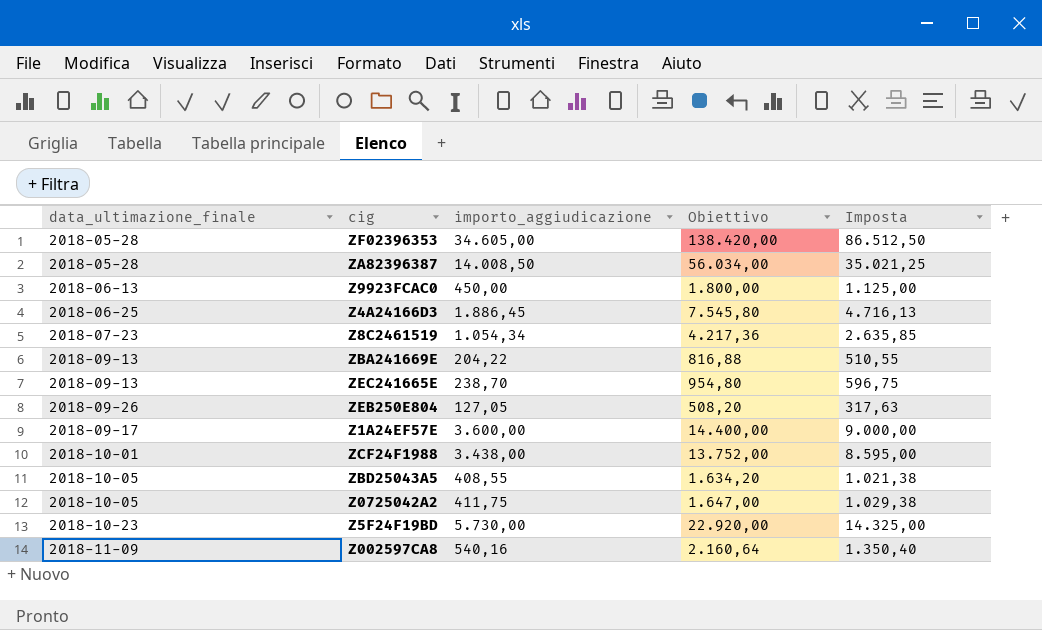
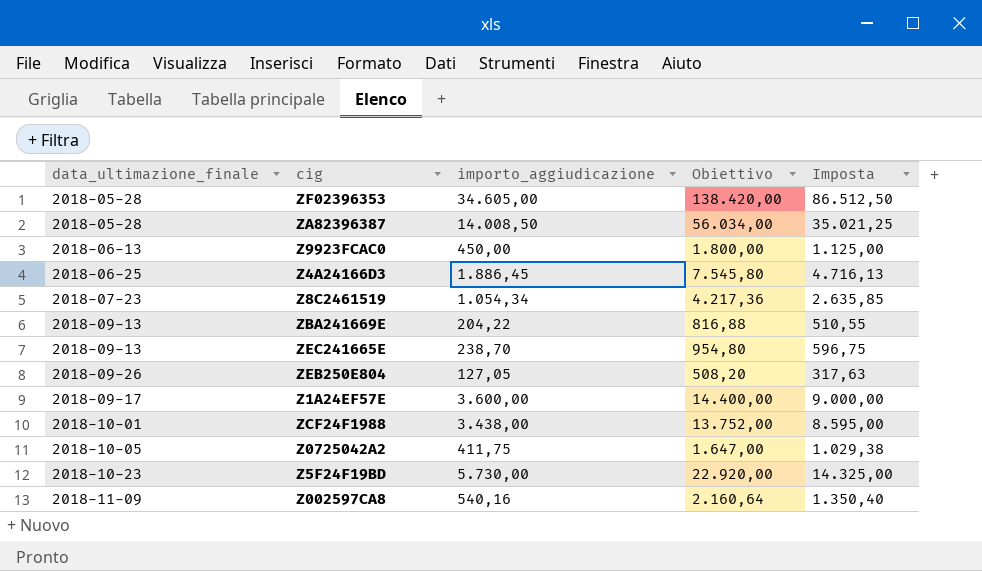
row ZBD25043A5: 2018-10-05 | 408,55 | 1.634,20 | 1.021,38 -> none

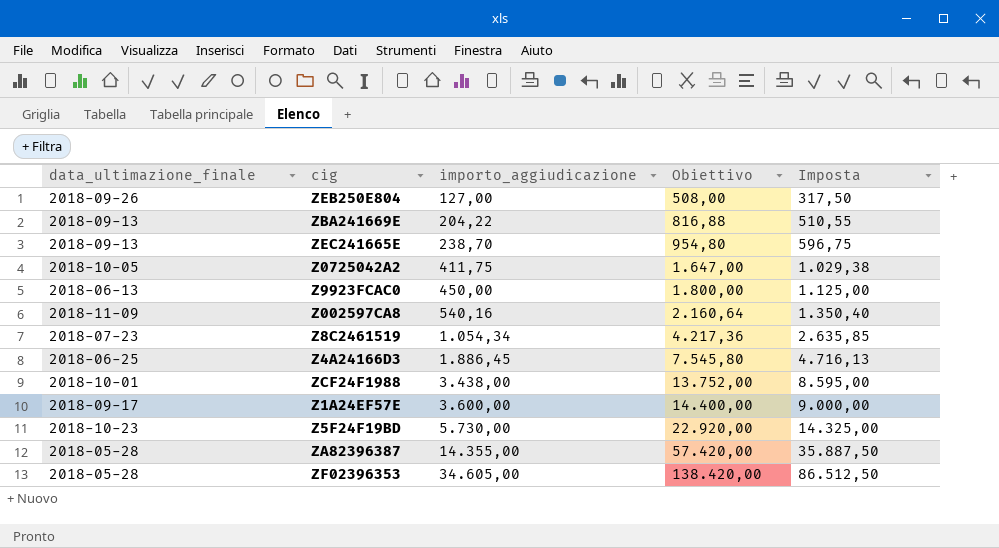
row order: none -> importo_aggiudicazione ascending
ZEB250E804 | importo_aggiudicazione: 127,05 -> 127,00
ZEB250E804 | Obiettivo: 508,20 -> 508,00
ZEB250E804 | Imposta: 317,63 -> 317,50
ZA82396387 | importo_aggiudicazione: 14.008,50 -> 14.355,00
ZA82396387 | Obiettivo: 56.034,00 -> 57.420,00
ZA82396387 | Imposta: 35.021,25 -> 35.887,50

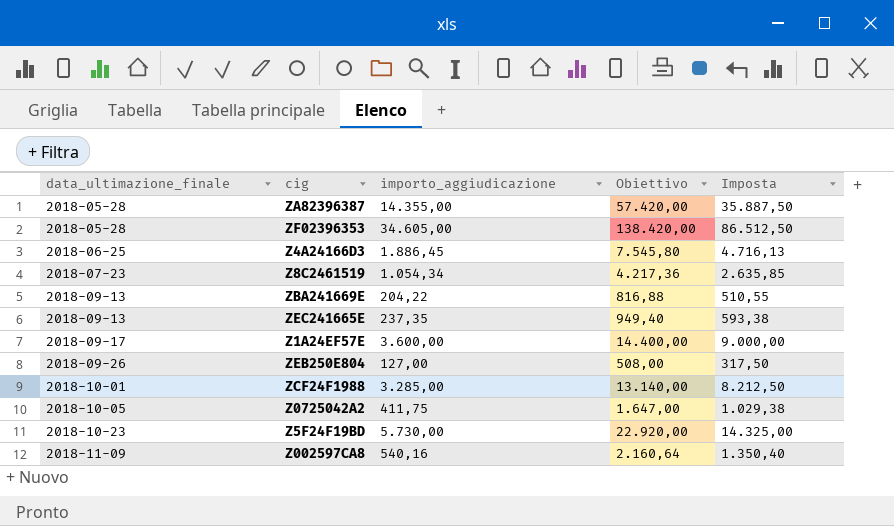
row order: importo_aggiudicazione ascending -> data_ultimazione_finale ascending
row Z9923FCAC0: 2018-06-13 | 450,00 | 1.800,00 | 1.125,00 -> none
ZEC241665E | importo_aggiudicazione: 238,70 -> 237,35
ZEC241665E | Obiettivo: 954,80 -> 949,40
ZEC241665E | Imposta: 596,75 -> 593,38
ZCF24F1988 | importo_aggiudicazione: 3.438,00 -> 3.285,00
ZCF24F1988 | Obiettivo: 13.752,00 -> 13.140,00
ZCF24F1988 | Imposta: 8.595,00 -> 8.212,50

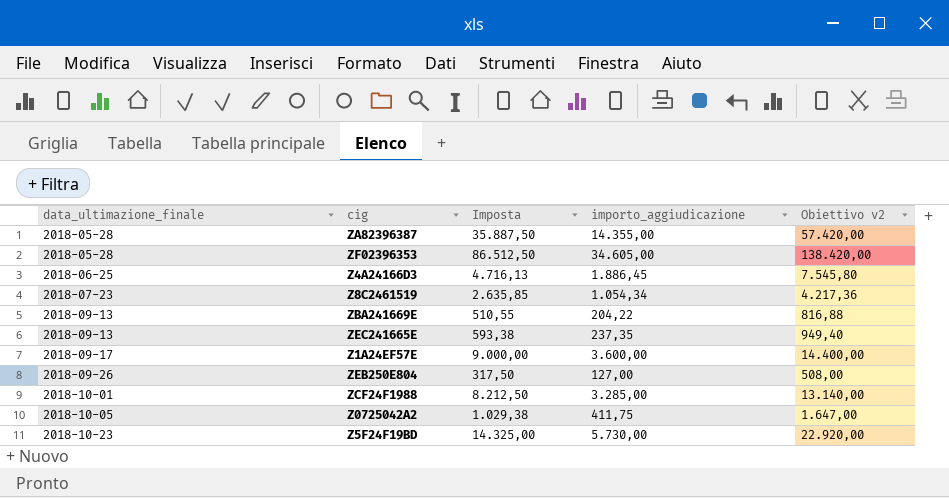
column Imposta | position: 5 -> 3
column name: Obiettivo -> Obiettivo v2
row Z002597CA8: 2018-11-09 | 540,16 | 2.160,64 | 1.350,40 -> none

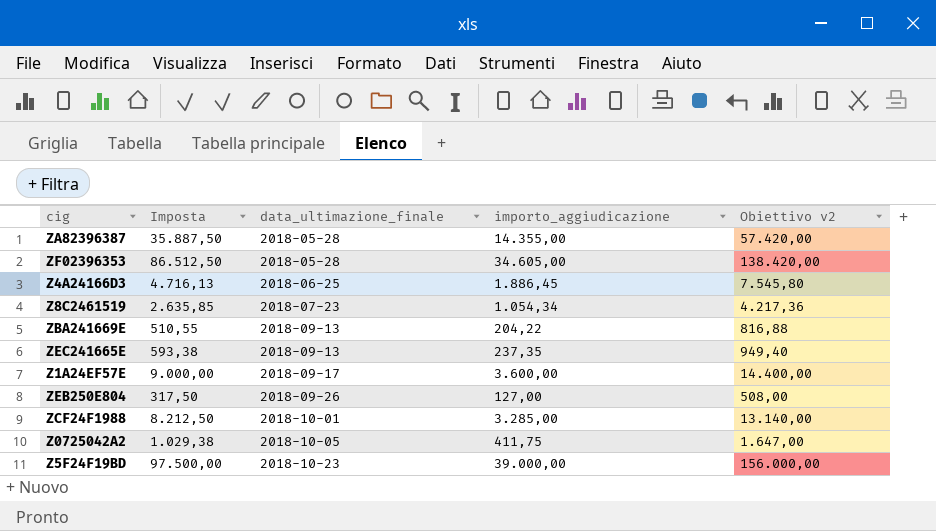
column data_ultimazione_finale | position: 1 -> 3
Z5F24F19BD | Imposta: 14.325,00 -> 97.500,00
Z5F24F19BD | importo_aggiudicazione: 5.730,00 -> 39.000,00
Z5F24F19BD | Obiettivo v2: 22.920,00 -> 156.000,00

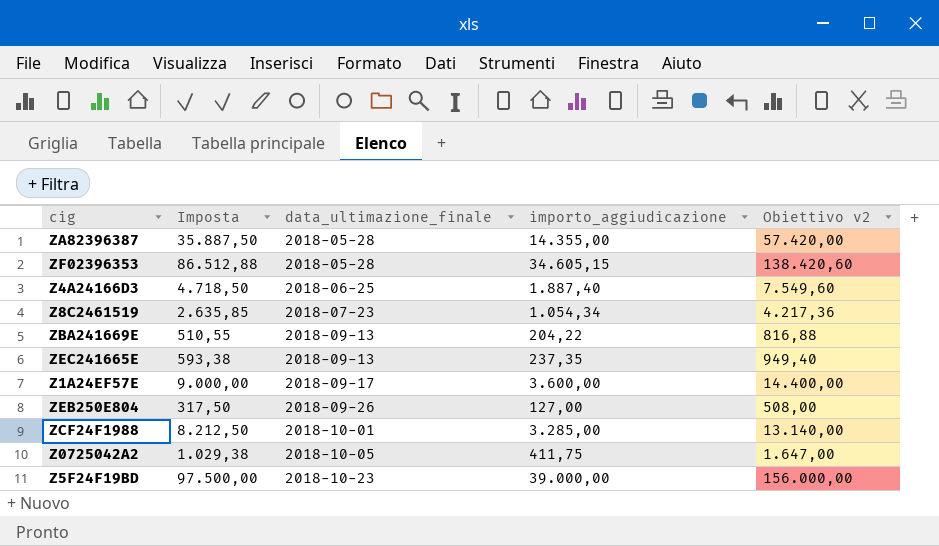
ZF02396353 | Imposta: 86.512,50 -> 86.512,88
ZF02396353 | importo_aggiudicazione: 34.605,00 -> 34.605,15
ZF02396353 | Obiettivo v2: 138.420,00 -> 138.420,60
Z4A24166D3 | Imposta: 4.716,13 -> 4.718,50
Z4A24166D3 | importo_aggiudicazione: 1.886,45 -> 1.887,40
Z4A24166D3 | Obiettivo v2: 7.545,80 -> 7.549,60

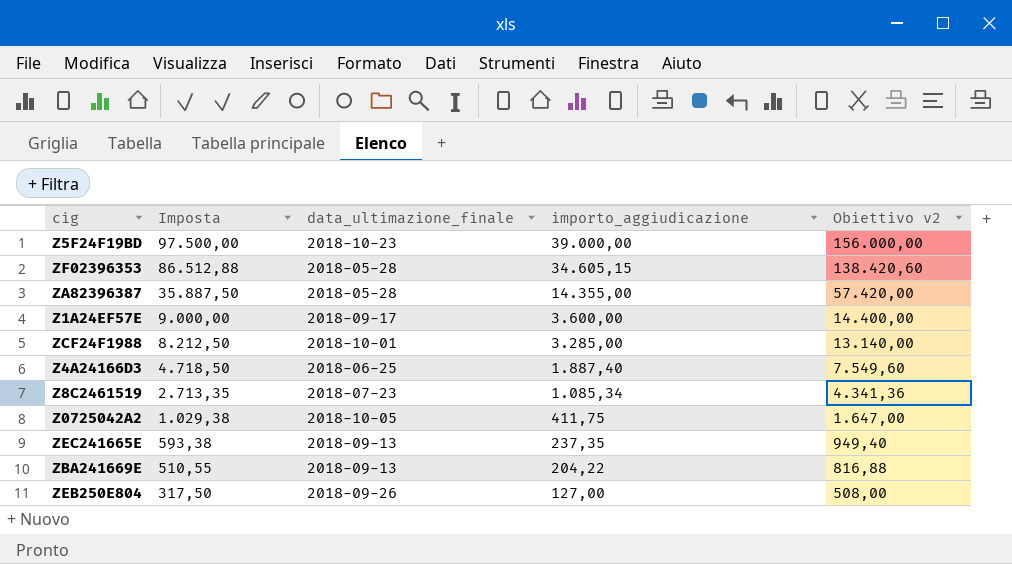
row order: data_ultimazione_finale ascending -> Imposta descending
Z8C2461519 | Imposta: 2.635,85 -> 2.713,35
Z8C2461519 | importo_aggiudicazione: 1.054,34 -> 1.085,34
Z8C2461519 | Obiettivo v2: 4.217,36 -> 4.341,36

